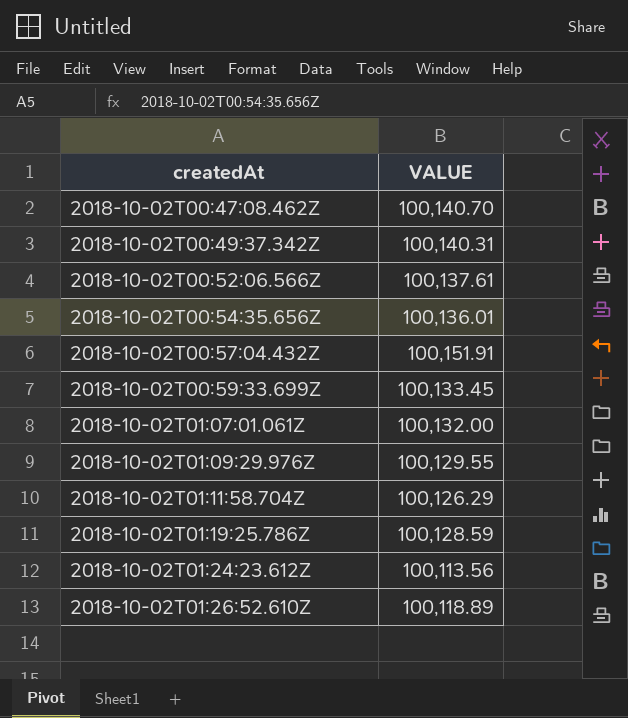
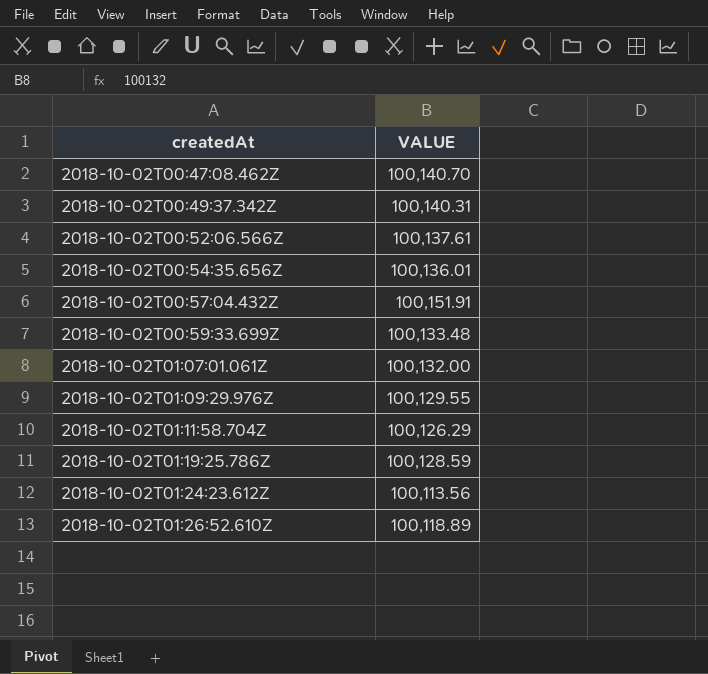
2018-10-02T00:59:33.699Z | VALUE: 100,133.45 -> 100,133.48

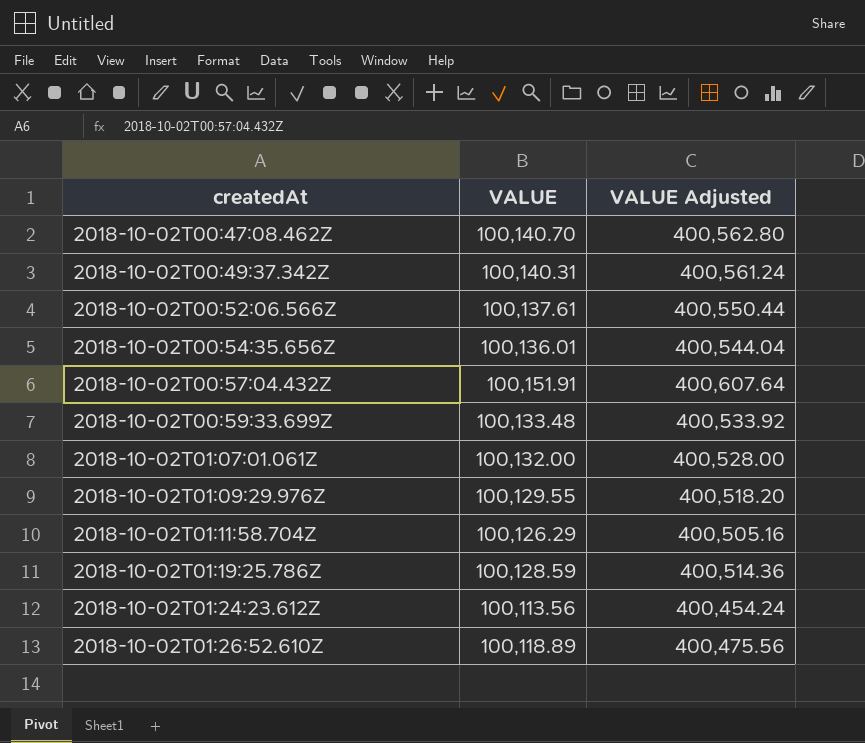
column VALUE Adjusted | formula: none -> [VALUE] * 4

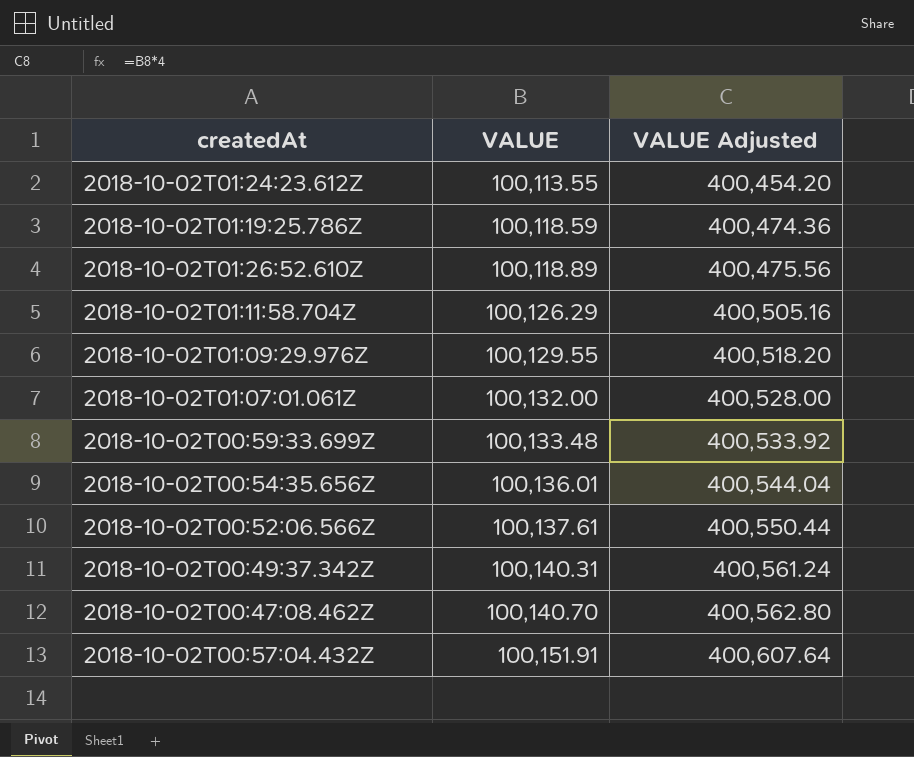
row order: createdAt ascending -> VALUE ascending
2018-10-02T01:24:23.612Z | VALUE: 100,113.56 -> 100,113.55
2018-10-02T01:24:23.612Z | VALUE Adjusted: 400,454.24 -> 400,454.20
2018-10-02T01:19:25.786Z | VALUE: 100,128.59 -> 100,118.59
2018-10-02T01:19:25.786Z | VALUE Adjusted: 400,514.36 -> 400,474.36

